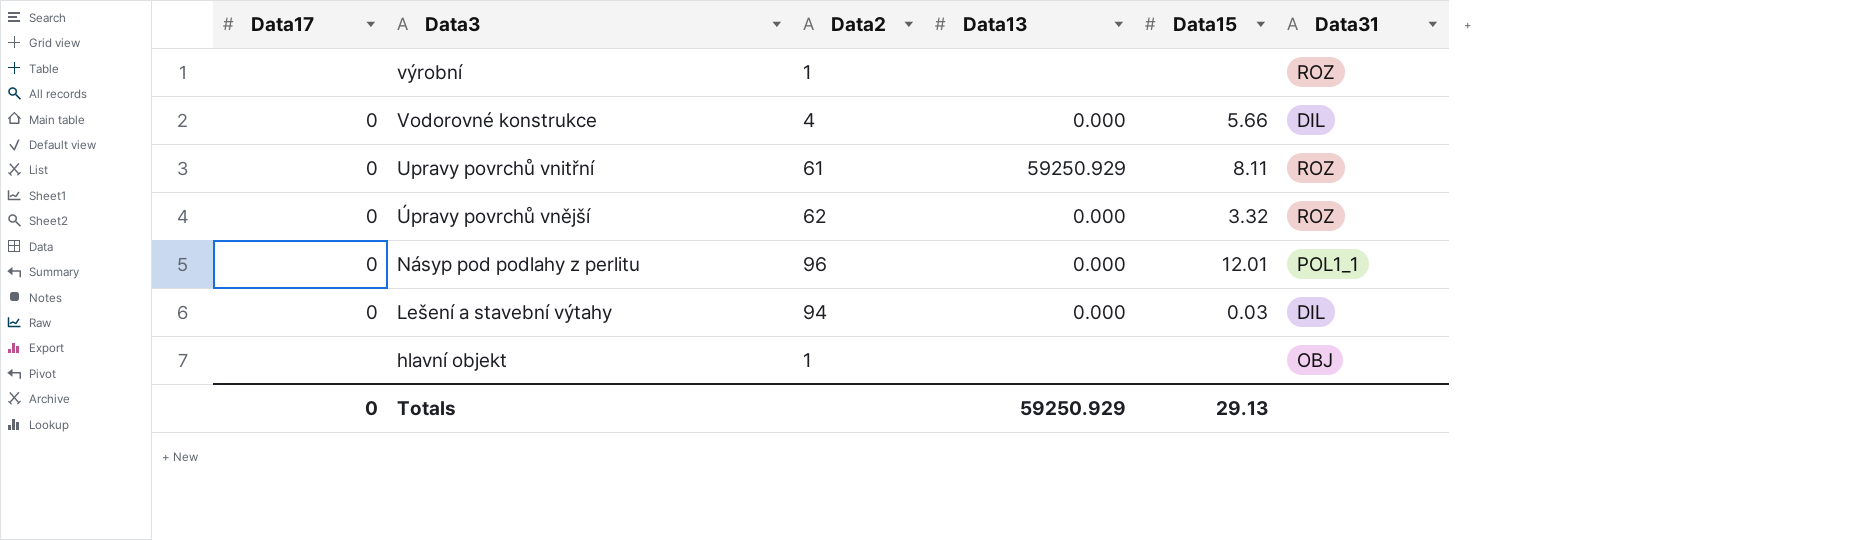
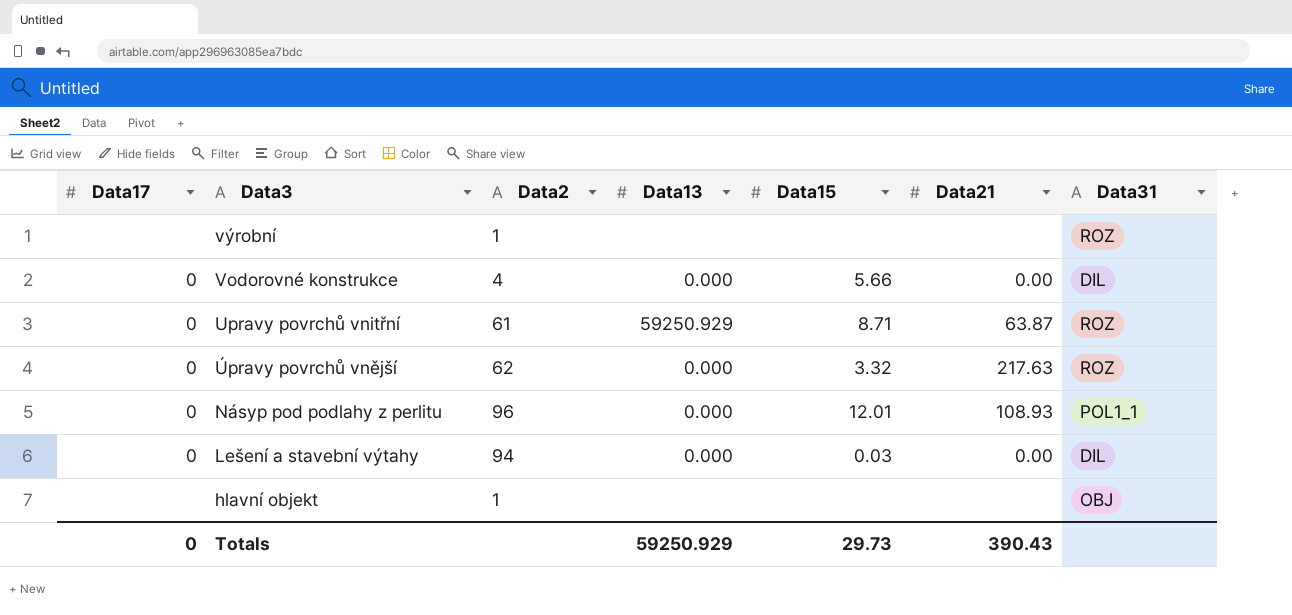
column Data21 | position: none -> 6
Upravy povrchů vnitřní | Data15: 8.11 -> 8.71
Totals | Data15: 29.13 -> 29.73

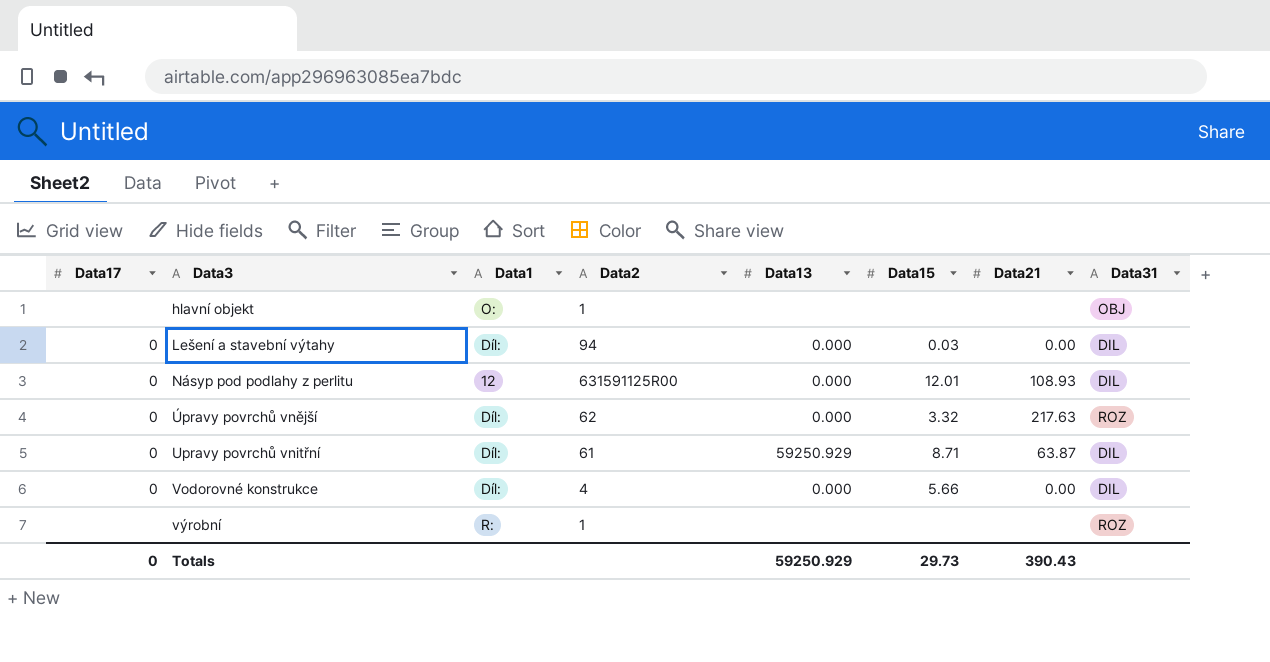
row order: Data3 descending -> Data3 ascending
column Data1 | position: none -> 3
Násyp pod podlahy z perlitu | Data2: 96 -> 631591125R00
Násyp pod podlahy z perlitu | Data31: POL1_1 -> DIL
Upravy povrchů vnitřní | Data31: ROZ -> DIL

